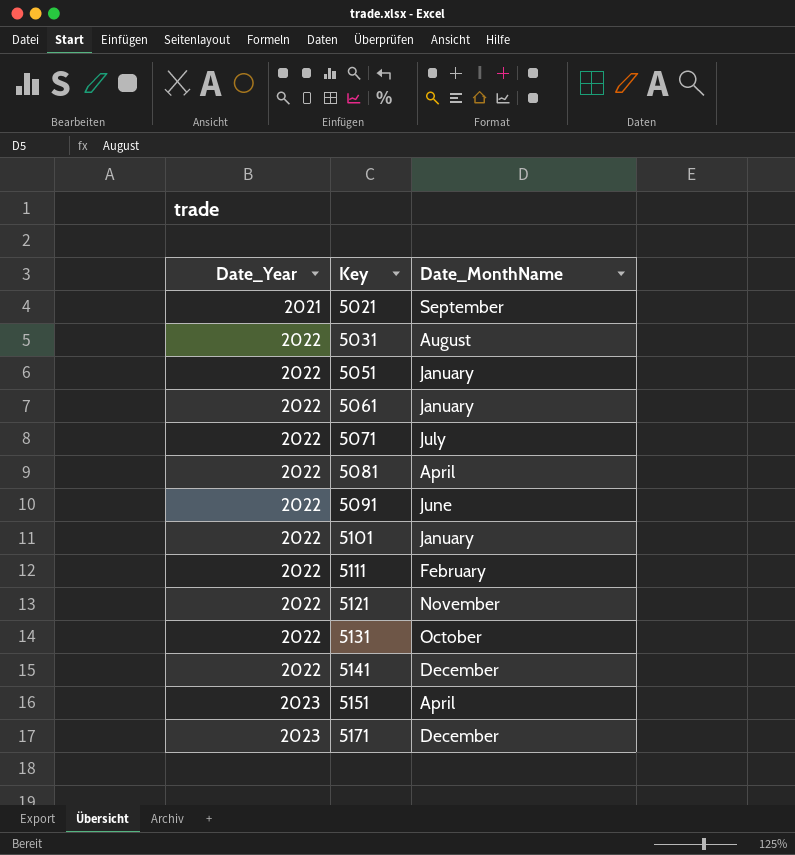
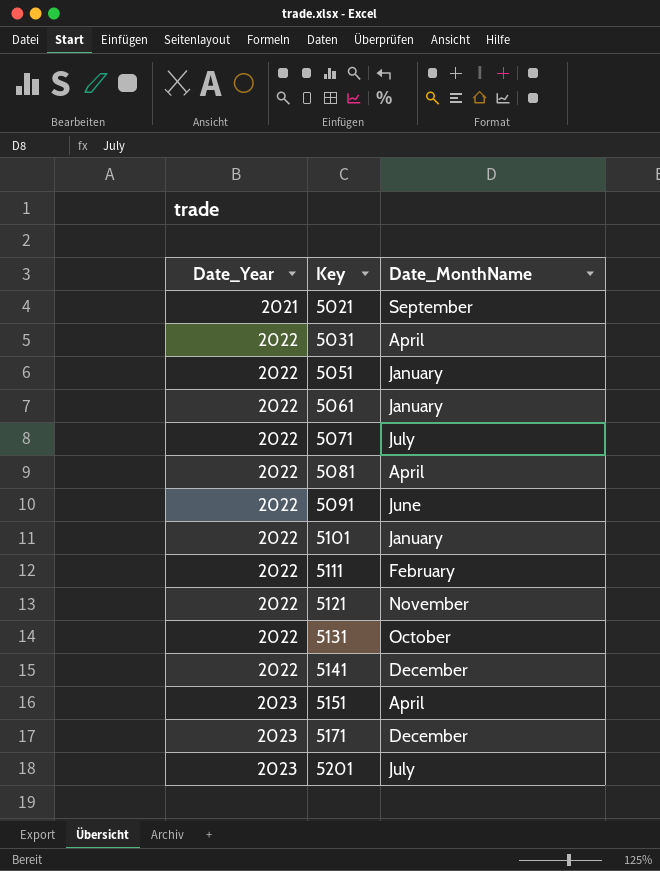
5031 | Date_MonthName: August -> April
row 5201: none -> 2023 | July

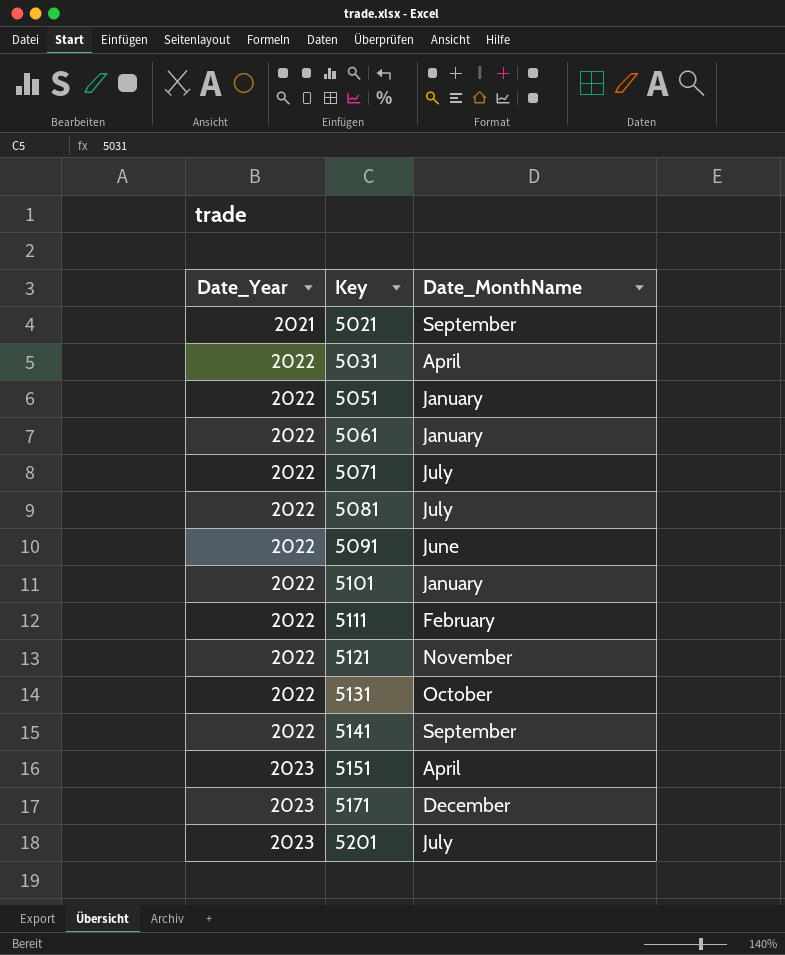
5081 | Date_MonthName: April -> July
5141 | Date_MonthName: December -> September

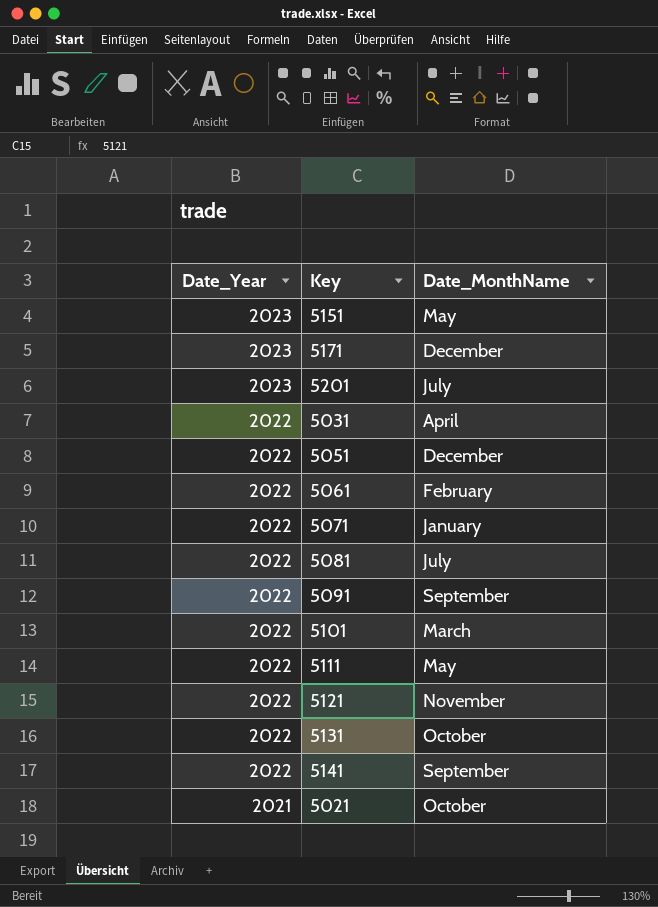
row order: Date_Year ascending -> Date_Year descending
5151 | Date_MonthName: April -> May
5051 | Date_MonthName: January -> December
5061 | Date_MonthName: January -> February
5071 | Date_MonthName: July -> January
5091 | Date_MonthName: June -> September
5101 | Date_MonthName: January -> March
5111 | Date_MonthName: February -> May
5021 | Date_MonthName: September -> October

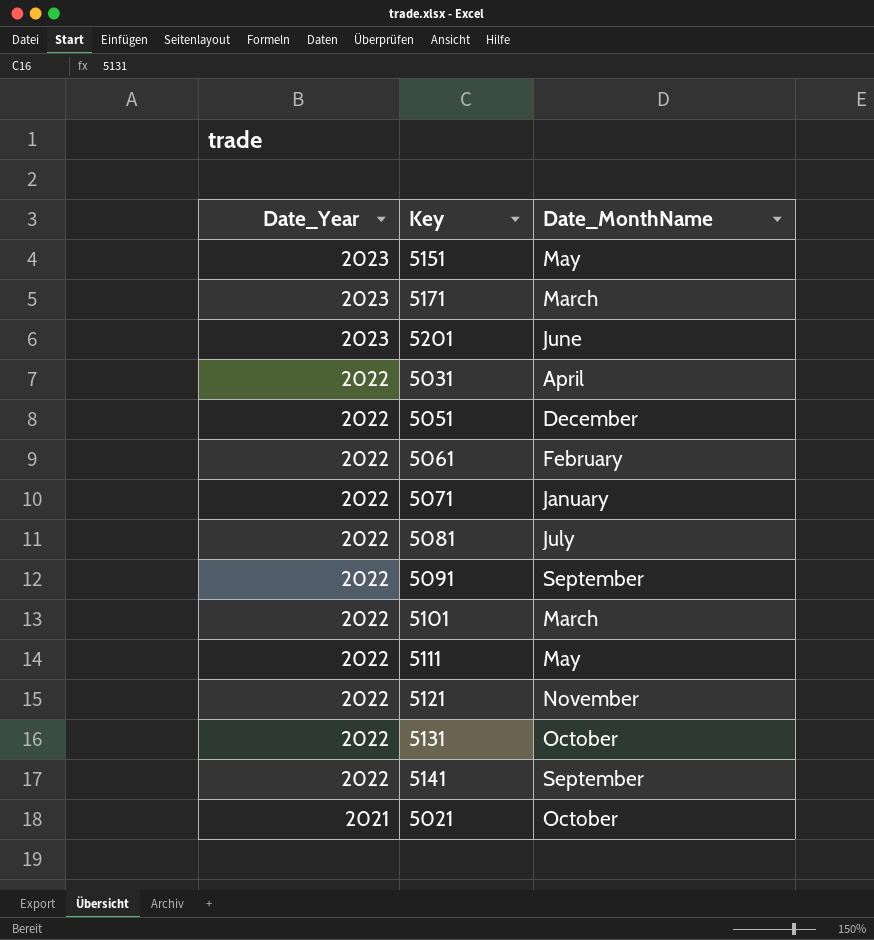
5171 | Date_MonthName: December -> March
5201 | Date_MonthName: July -> June

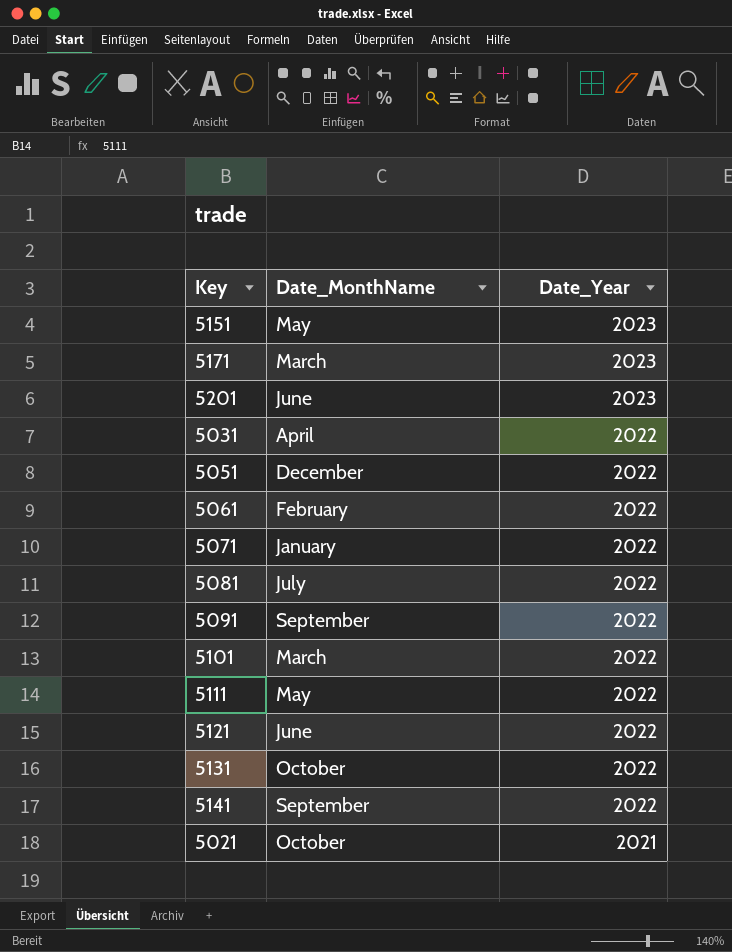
column Date_Year | position: 1 -> 3
5121 | Date_MonthName: November -> June

